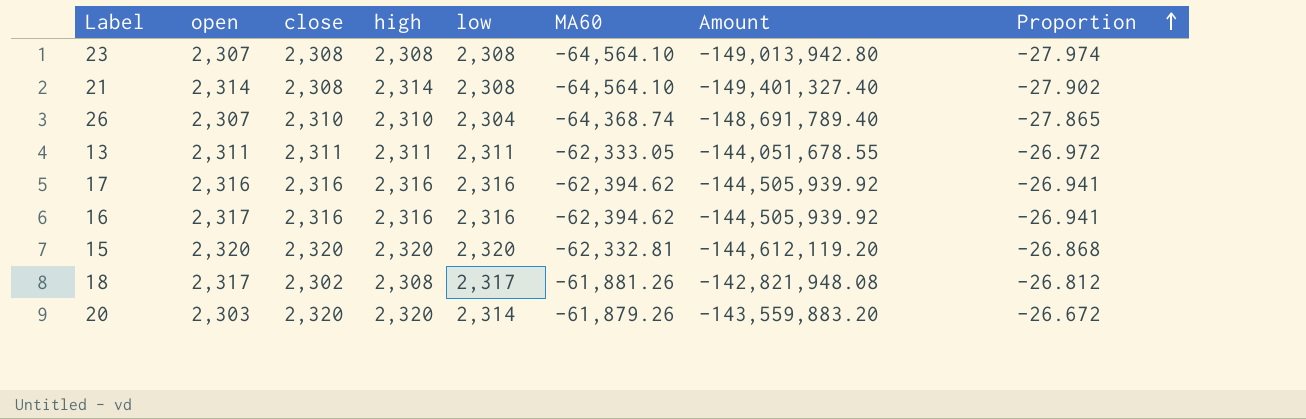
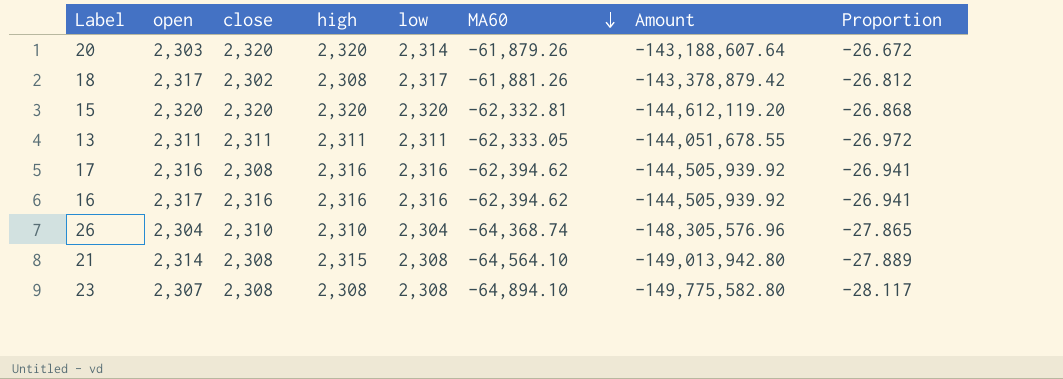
row order: Proportion ascending -> MA60 descending
column Amount | formula: [high] * [MA60] -> [low] * [MA60]
17 | close: 2,316 -> 2,308
26 | open: 2,307 -> 2,304
21 | high: 2,314 -> 2,315
21 | Proportion: -27.902 -> -27.889
23 | MA60: -64,564.10 -> -64,894.10
23 | Proportion: -27.974 -> -28.117

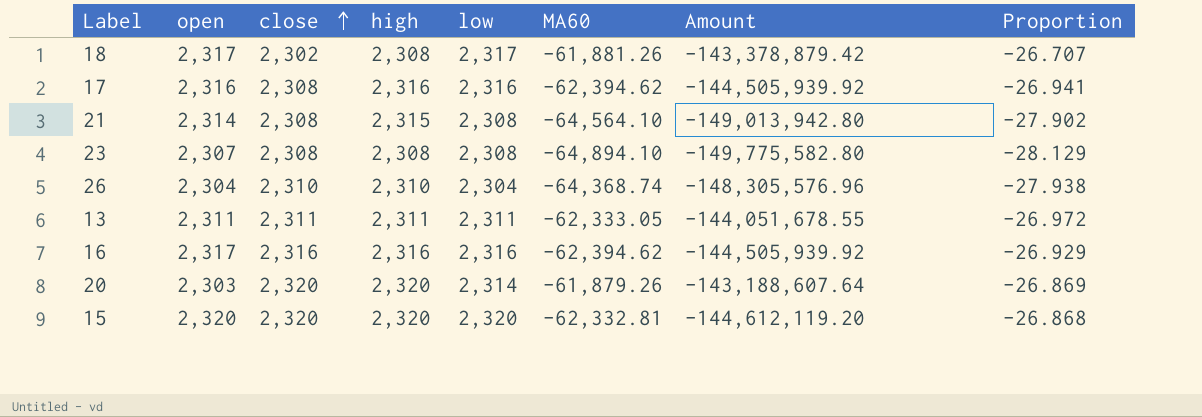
row order: MA60 descending -> close ascending
column Proportion | formula: [MA60] / [high] -> [MA60] / [open]

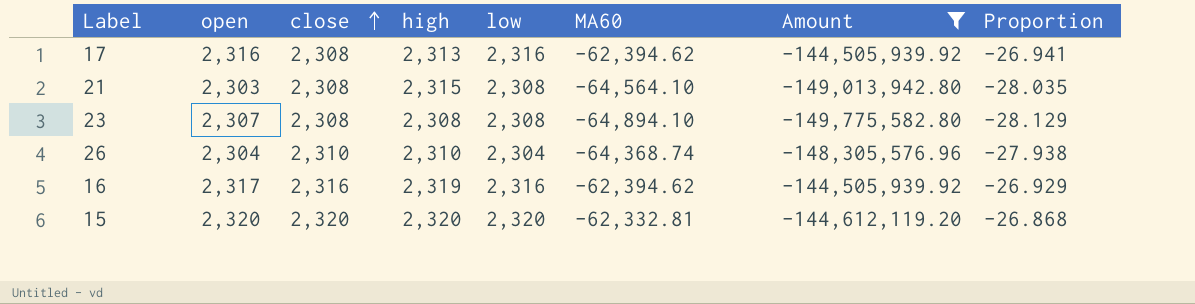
filter: none -> Amount <= -144,505,939.92
17 | high: 2,316 -> 2,313
21 | open: 2,314 -> 2,303
21 | Proportion: -27.902 -> -28.035
16 | high: 2,316 -> 2,319

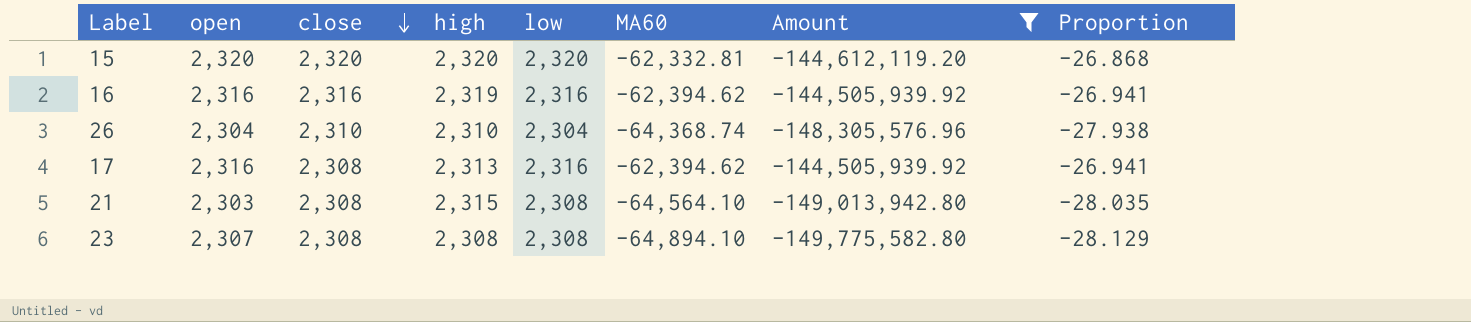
row order: close ascending -> close descending
16 | open: 2,317 -> 2,316
16 | Proportion: -26.929 -> -26.941

